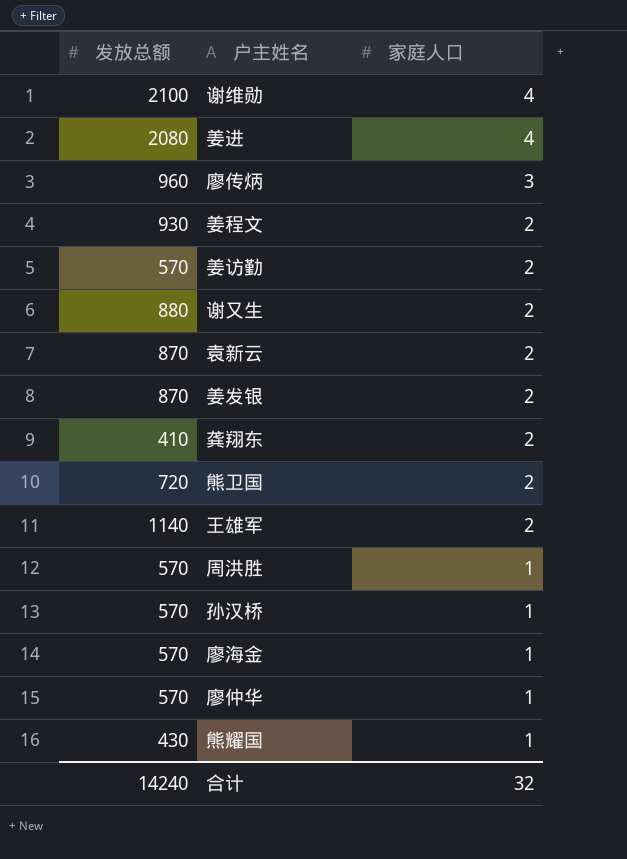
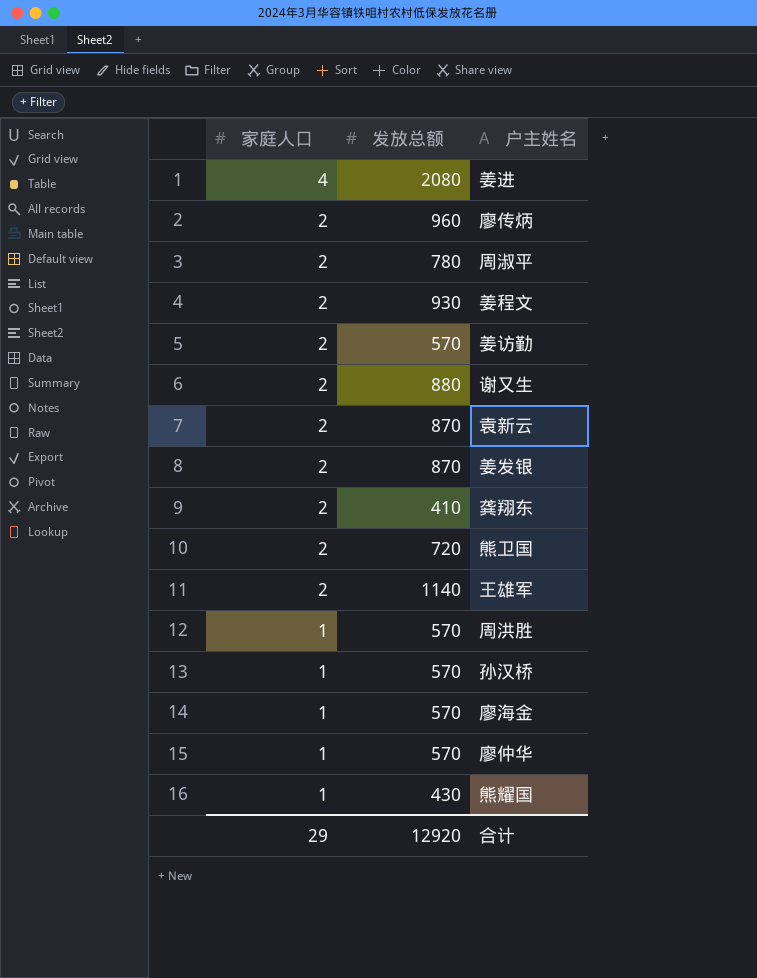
column 家庭人口 | position: 3 -> 1
row 谢维勋: 2100 | 4 -> none
廖传炳 | 家庭人口: 3 -> 2
row 周淑平: none -> 2 | 780
合计 | 家庭人口: 32 -> 29
合计 | 发放总额: 14240 -> 12920

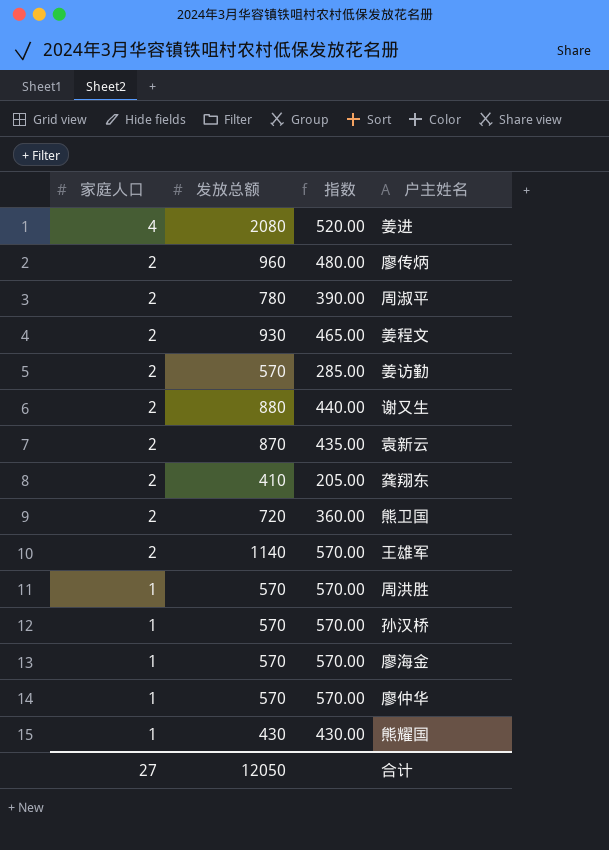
column 指数 | formula: none -> [发放总额] / [家庭人口]
row 姜发银: 2 | 870 -> none
合计 | 家庭人口: 29 -> 27
合计 | 发放总额: 12920 -> 12050

